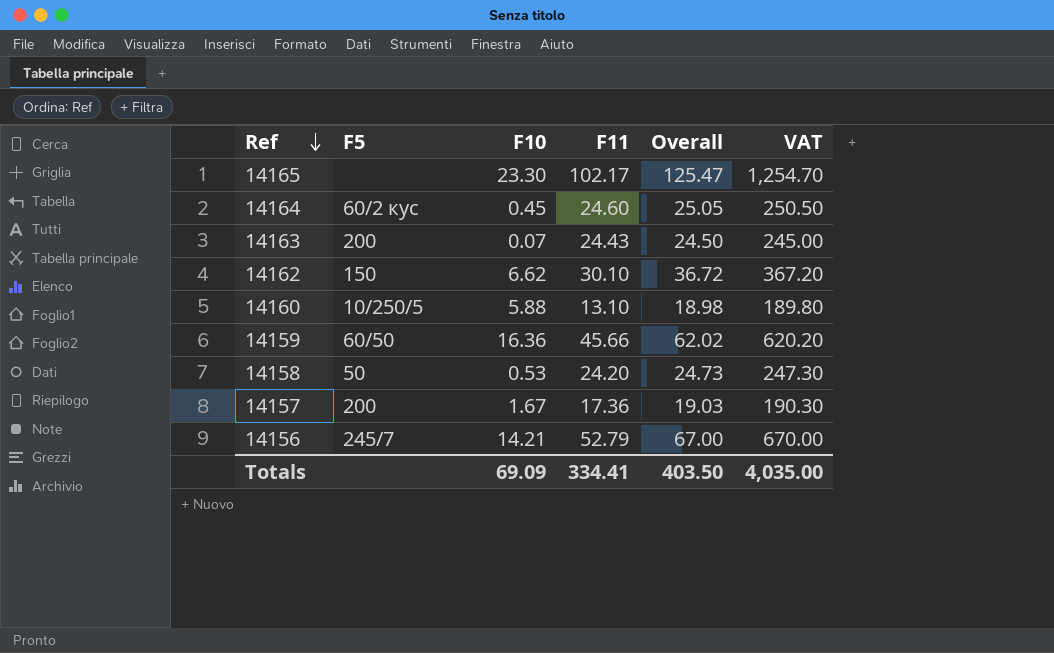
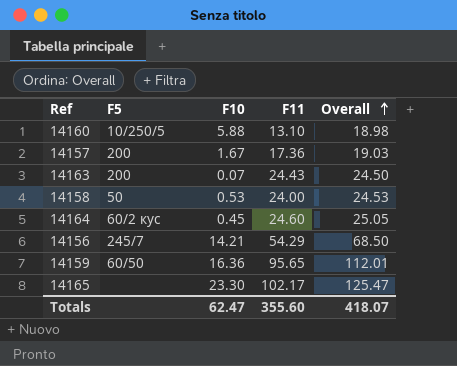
row order: Ref descending -> Overall ascending
column VAT | formula: [Overall] * 10 -> none
row 14162: 150 | 6.62 | 30.10 | 36.72 | 367.20 -> none
14158 | F11: 24.20 -> 24.00
14158 | Overall: 24.73 -> 24.53
14156 | F11: 52.79 -> 54.29
14156 | Overall: 67.00 -> 68.50
14159 | F11: 45.66 -> 95.65
14159 | Overall: 62.02 -> 112.01
Totals | F10: 69.09 -> 62.47
Totals | F11: 334.41 -> 355.60
Totals | Overall: 403.50 -> 418.07

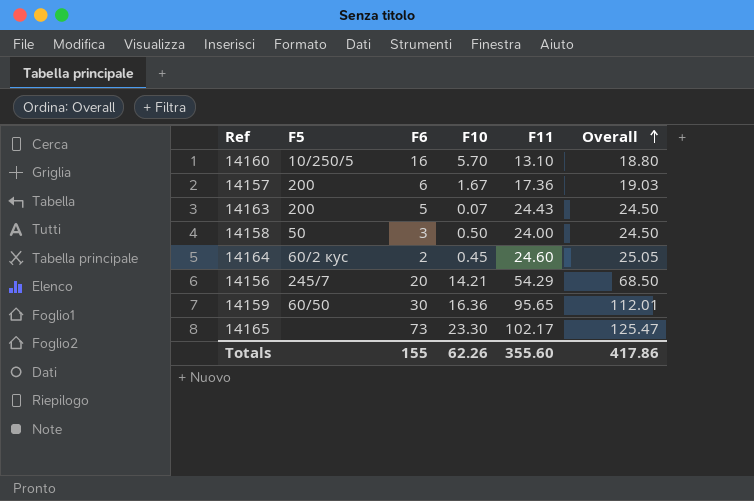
column F6 | position: none -> 3
14160 | F10: 5.88 -> 5.70
14160 | Overall: 18.98 -> 18.80
14158 | F10: 0.53 -> 0.50
14158 | Overall: 24.53 -> 24.50
Totals | F10: 62.47 -> 62.26
Totals | Overall: 418.07 -> 417.86

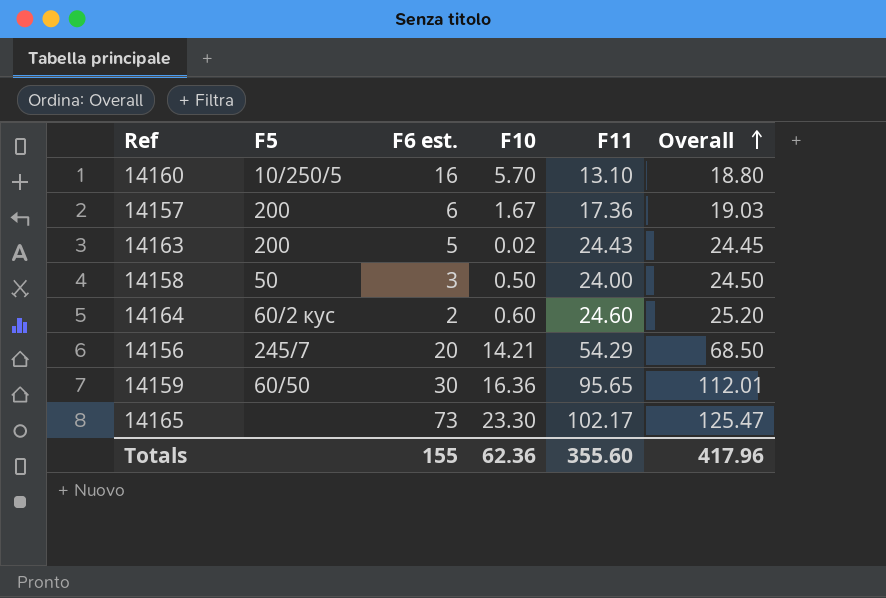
column name: F6 -> F6 est.
14163 | F10: 0.07 -> 0.02
14163 | Overall: 24.50 -> 24.45
14164 | F10: 0.45 -> 0.60
14164 | Overall: 25.05 -> 25.20
Totals | F10: 62.26 -> 62.36
Totals | Overall: 417.86 -> 417.96

